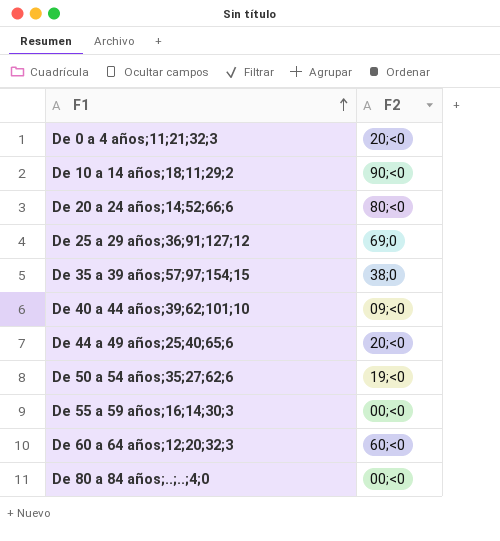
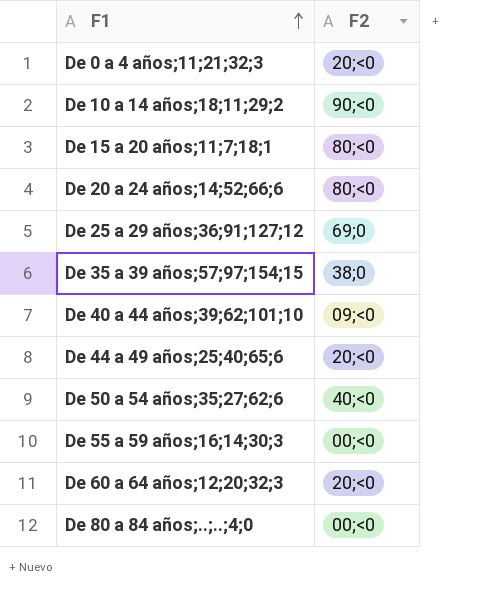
row De 15 a 20 años;11;7;18;1: none -> 80;<0
De 50 a 54 años;35;27;62;6 | F2: 19;<0 -> 40;<0
De 60 a 64 años;12;20;32;3 | F2: 60;<0 -> 20;<0

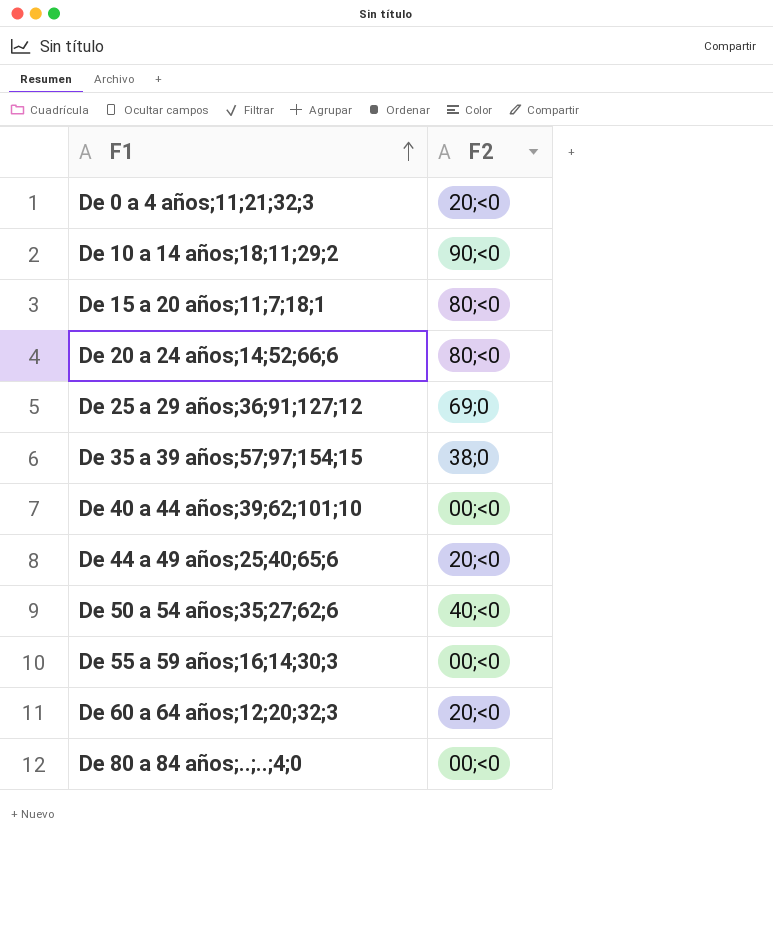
De 40 a 44 años;39;62;101;10 | F2: 09;<0 -> 00;<0

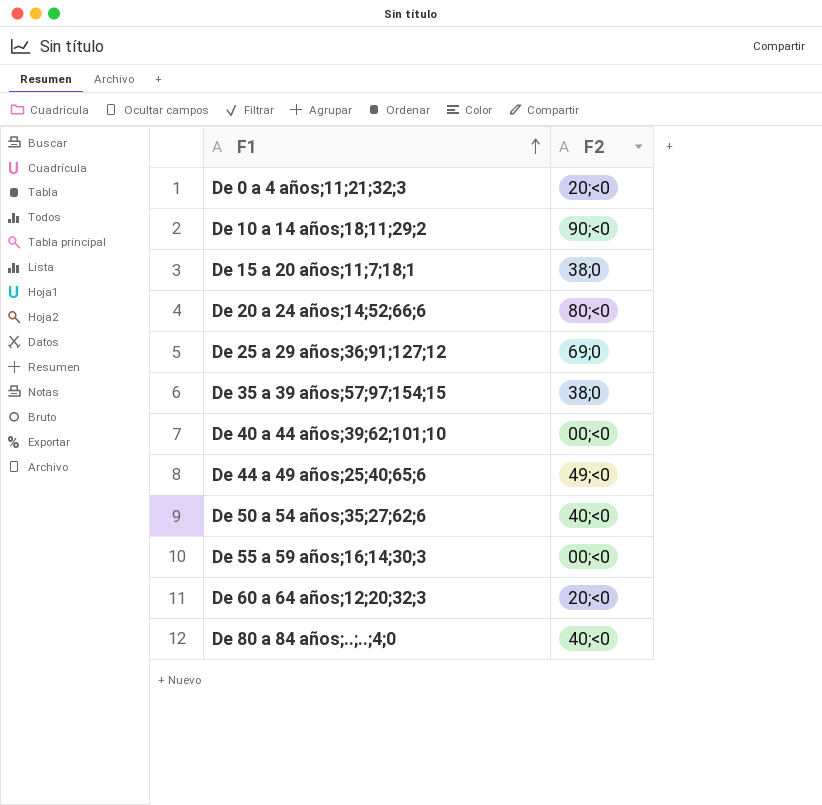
De 15 a 20 años;11;7;18;1 | F2: 80;<0 -> 38;0
De 44 a 49 años;25;40;65;6 | F2: 20;<0 -> 49;<0
De 80 a 84 años;..;..;4;0 | F2: 00;<0 -> 40;<0

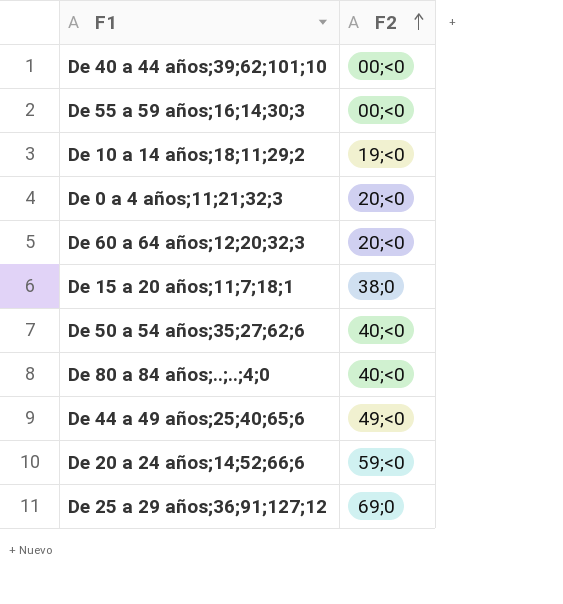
row order: F1 ascending -> F2 ascending
row De 35 a 39 años;57;97;154;15: 38;0 -> none
De 10 a 14 años;18;11;29;2 | F2: 90;<0 -> 19;<0
De 20 a 24 años;14;52;66;6 | F2: 80;<0 -> 59;<0

